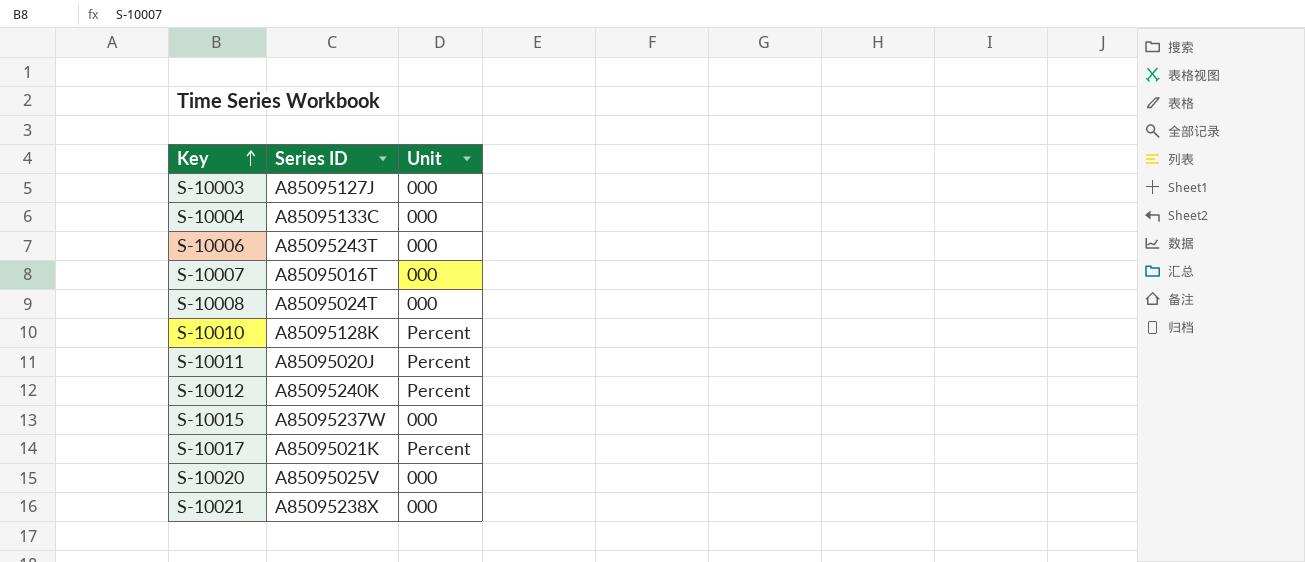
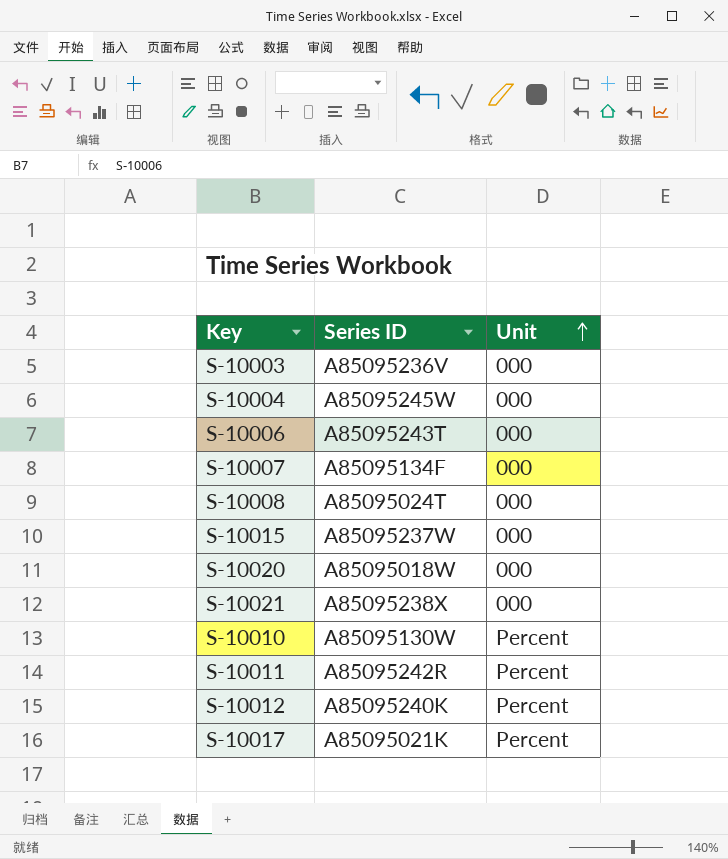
row order: Key ascending -> Unit ascending
S-10003 | Series ID: A85095127J -> A85095236V
S-10004 | Series ID: A85095133C -> A85095245W
S-10007 | Series ID: A85095016T -> A85095134F
S-10020 | Series ID: A85095025V -> A85095018W
S-10010 | Series ID: A85095128K -> A85095130W
S-10011 | Series ID: A85095020J -> A85095242R

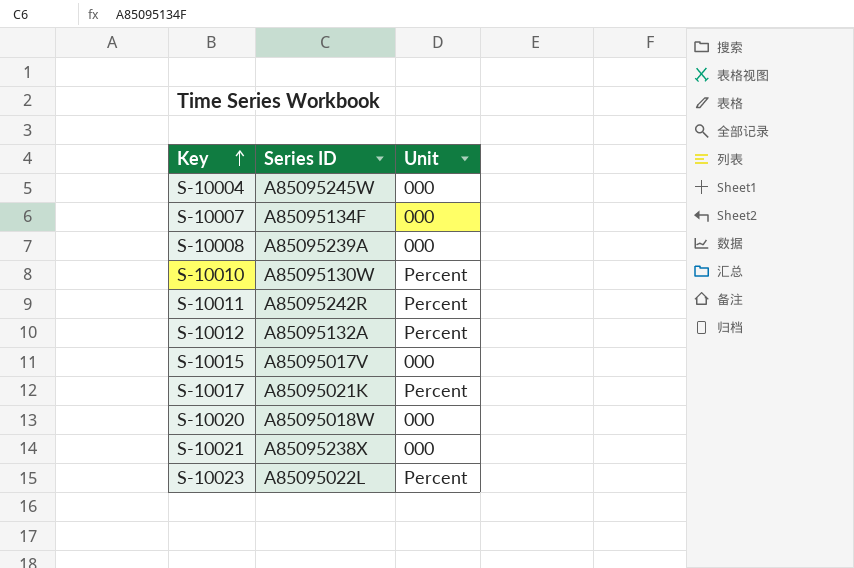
row order: Unit ascending -> Key ascending
row S-10003: A85095236V | 000 -> none
row S-10006: A85095243T | 000 -> none
S-10008 | Series ID: A85095024T -> A85095239A
S-10012 | Series ID: A85095240K -> A85095132A
S-10015 | Series ID: A85095237W -> A85095017V
row S-10023: none -> A85095022L | Percent

